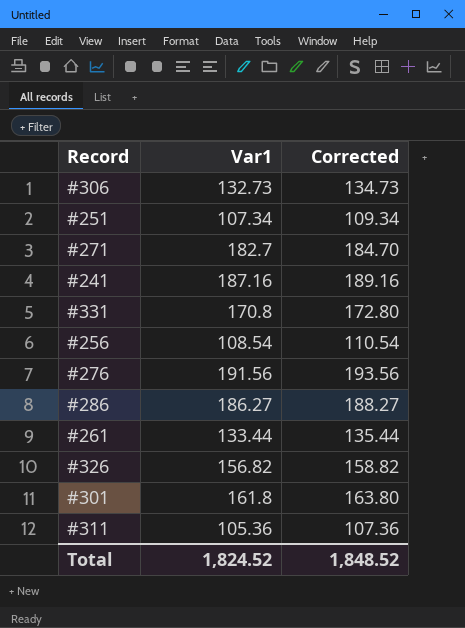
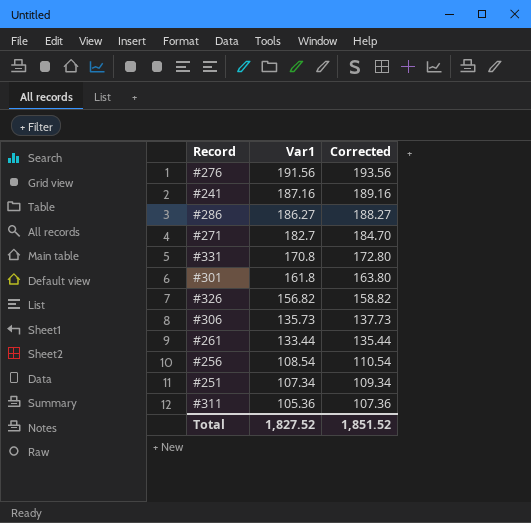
row order: none -> Var1 descending
#306 | Var1: 132.73 -> 135.73
#306 | Corrected: 134.73 -> 137.73
Total | Var1: 1,824.52 -> 1,827.52
Total | Corrected: 1,848.52 -> 1,851.52

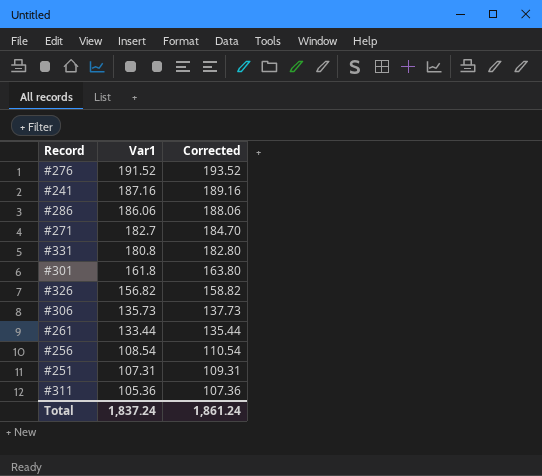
#276 | Var1: 191.56 -> 191.52
#276 | Corrected: 193.56 -> 193.52
#286 | Var1: 186.27 -> 186.06
#286 | Corrected: 188.27 -> 188.06
#331 | Var1: 170.8 -> 180.8
#331 | Corrected: 172.80 -> 182.80
#251 | Var1: 107.34 -> 107.31
#251 | Corrected: 109.34 -> 109.31
Total | Var1: 1,827.52 -> 1,837.24
Total | Corrected: 1,851.52 -> 1,861.24

